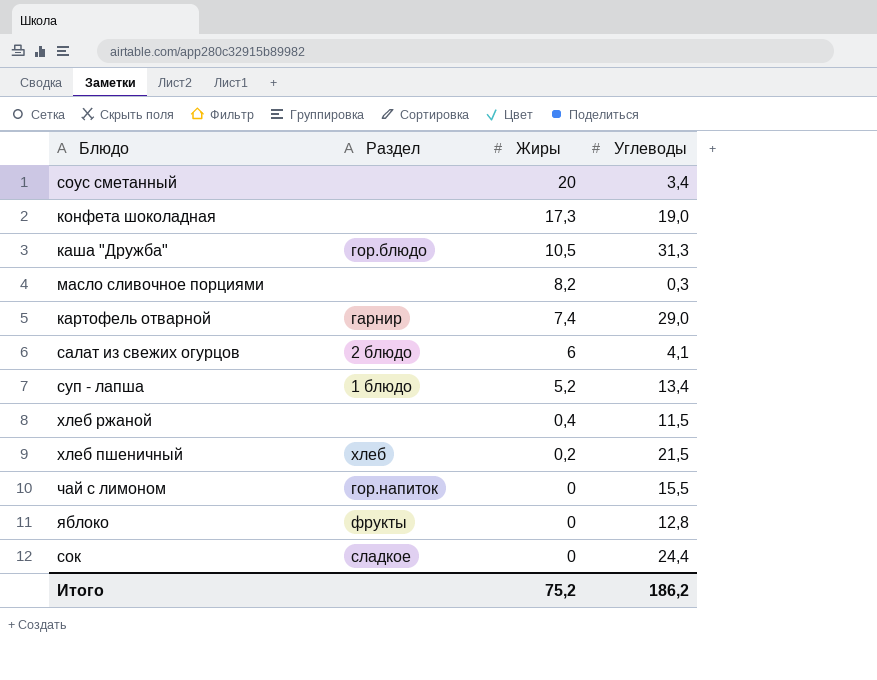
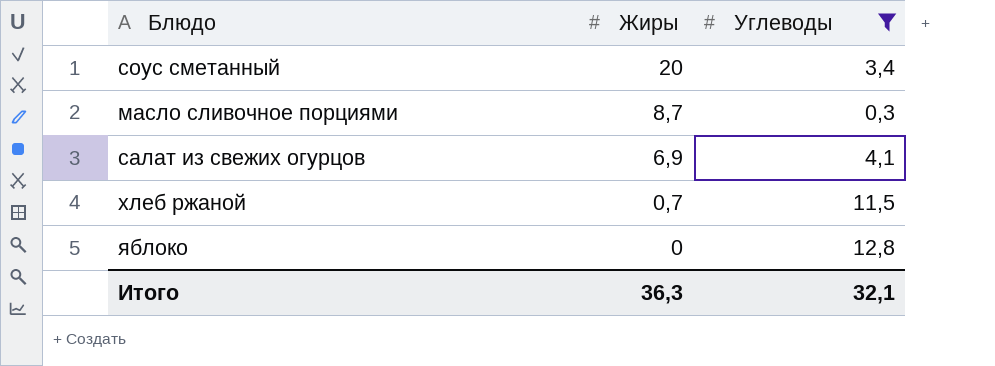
filter: none -> Углеводы <= 12,8
column Раздел | position: 2 -> none
масло сливочное порциями | Жиры: 8,2 -> 8,7
салат из свежих огурцов | Жиры: 6 -> 6,9
хлеб ржаной | Жиры: 0,4 -> 0,7
Итого | Жиры: 75,2 -> 36,3
Итого | Углеводы: 186,2 -> 32,1

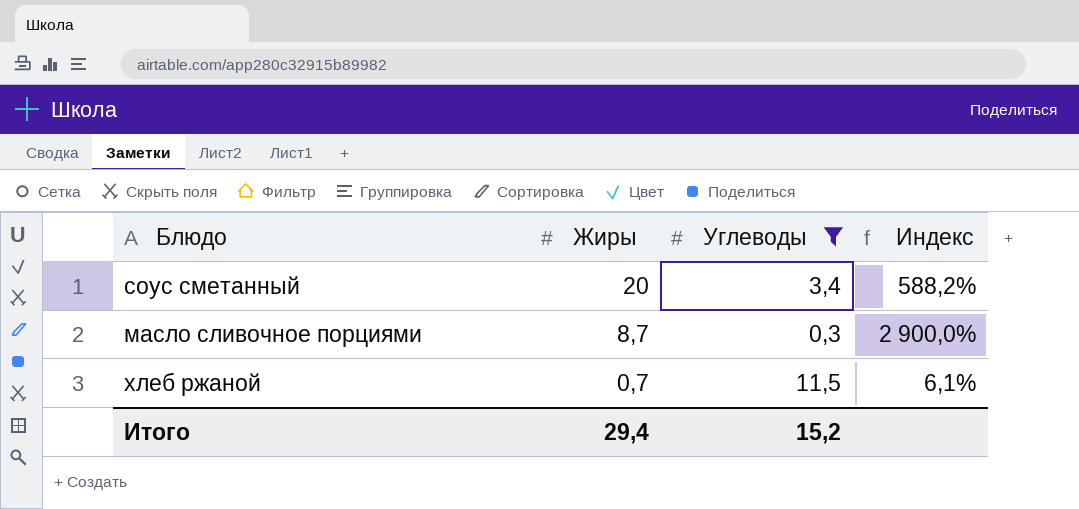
column Индекс | formula: none -> [Жиры] / [Углеводы]
row салат из свежих огурцов: 6,9 | 4,1 -> none
row яблоко: 0 | 12,8 -> none
Итого | Жиры: 36,3 -> 29,4
Итого | Углеводы: 32,1 -> 15,2

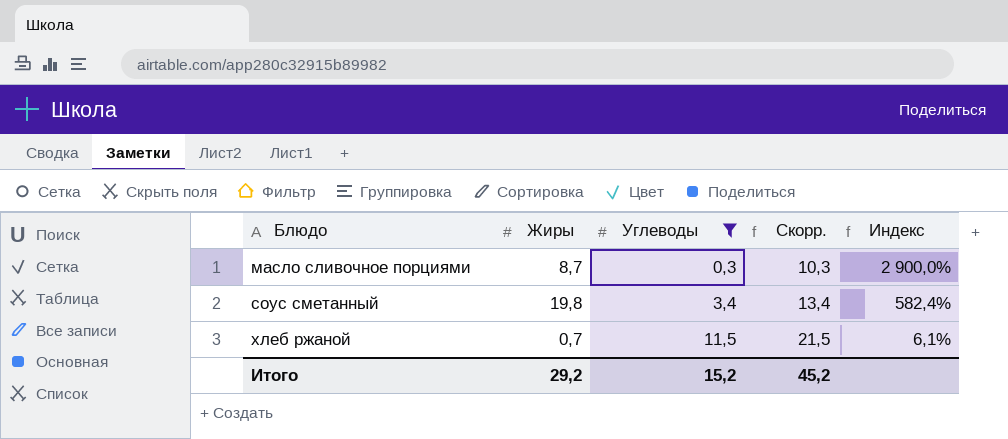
row order: Жиры descending -> Блюдо ascending
column Скорр. | formula: none -> [Углеводы] + 10
соус сметанный | Жиры: 20 -> 19,8
соус сметанный | Индекс: 588,2% -> 582,4%
Итого | Жиры: 29,4 -> 29,2

